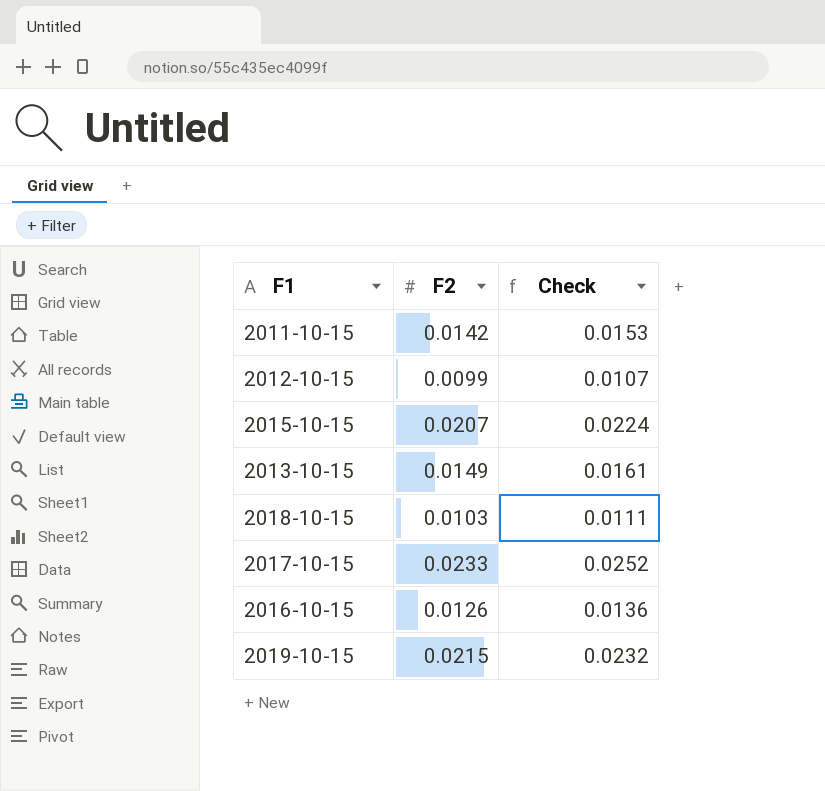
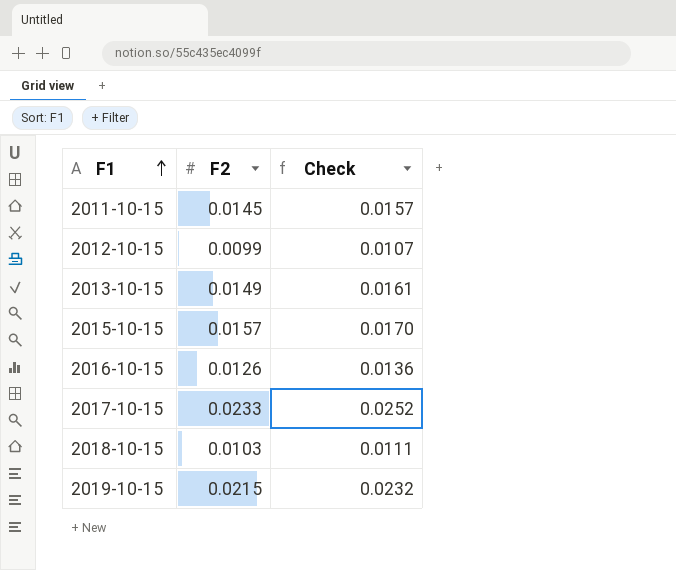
row order: none -> F1 ascending
2011-10-15 | F2: 0.0142 -> 0.0145
2011-10-15 | Check: 0.0153 -> 0.0157
2015-10-15 | F2: 0.0207 -> 0.0157
2015-10-15 | Check: 0.0224 -> 0.0170

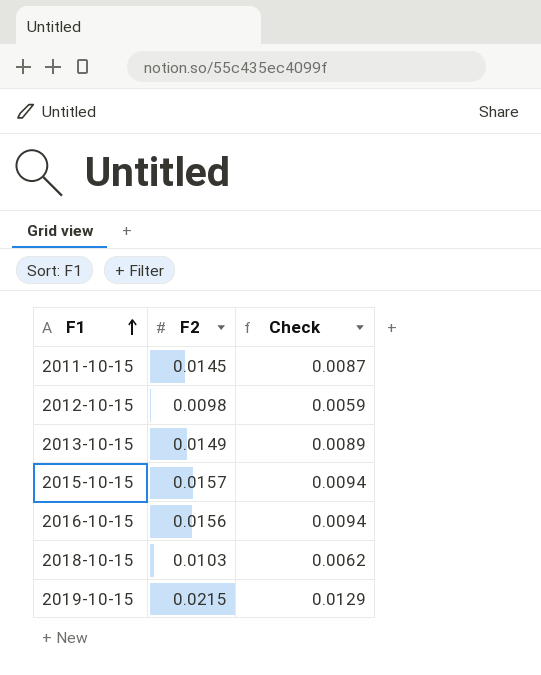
column Check | formula: [F2] * 1.08 -> [F2] * 0.6
row 2017-10-15: 0.0233 | 0.0252 -> none
2012-10-15 | F2: 0.0099 -> 0.0098
2016-10-15 | F2: 0.0126 -> 0.0156

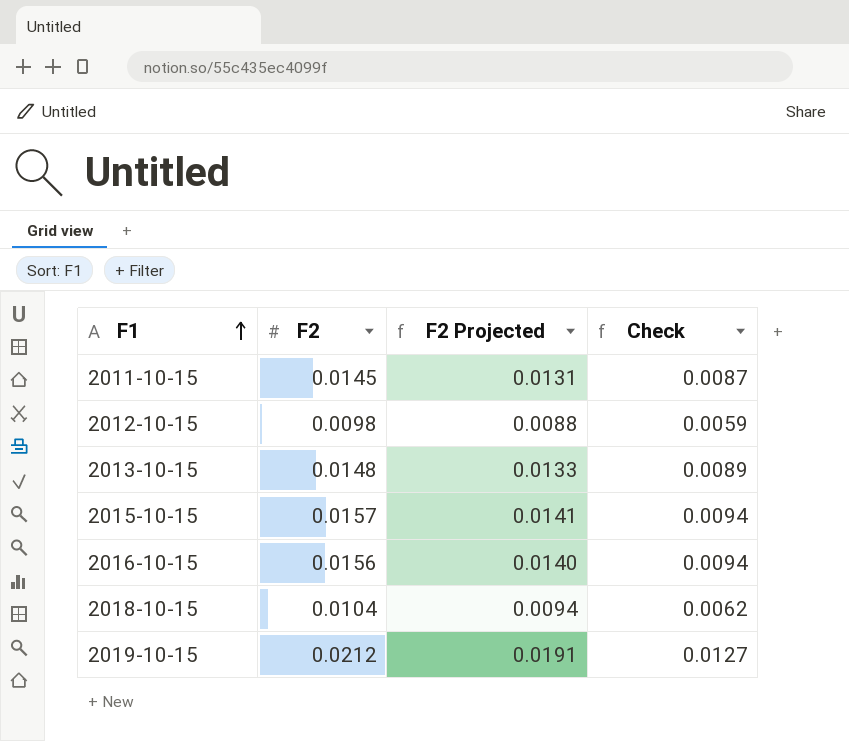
column F2 Projected | formula: none -> [F2] * 0.9
2013-10-15 | F2: 0.0149 -> 0.0148
2018-10-15 | F2: 0.0103 -> 0.0104
2019-10-15 | F2: 0.0215 -> 0.0212
2019-10-15 | Check: 0.0129 -> 0.0127

